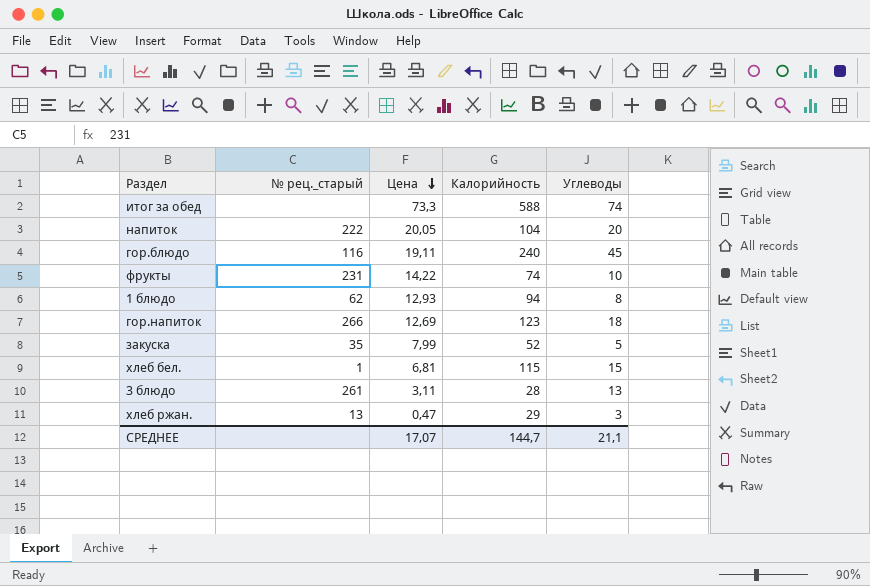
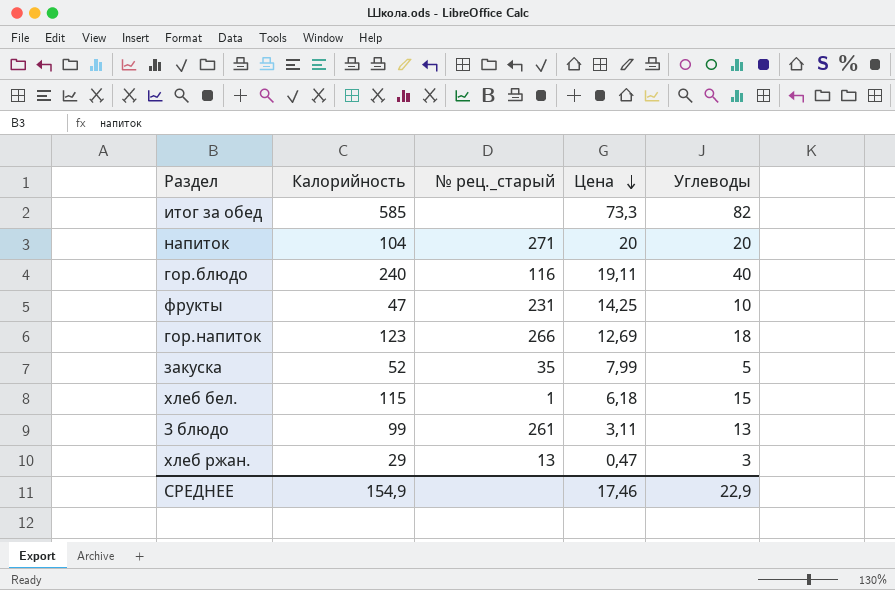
column Калорийность | position: 4 -> 2
row 1 блюдо: 62 | 12,93 | 94 | 8 -> none
итог за обед | Калорийность: 588 -> 585
итог за обед | Углеводы: 74 -> 82
напиток | № рец._старый: 222 -> 271
напиток | Цена: 20,05 -> 20
гор.блюдо | Углеводы: 45 -> 40
фрукты | Калорийность: 74 -> 47
фрукты | Цена: 14,22 -> 14,25
хлеб бел. | Цена: 6,81 -> 6,18
3 блюдо | Калорийность: 28 -> 99
СРЕДНЕЕ | Калорийность: 144,7 -> 154,9
СРЕДНЕЕ | Цена: 17,07 -> 17,46
СРЕДНЕЕ | Углеводы: 21,1 -> 22,9

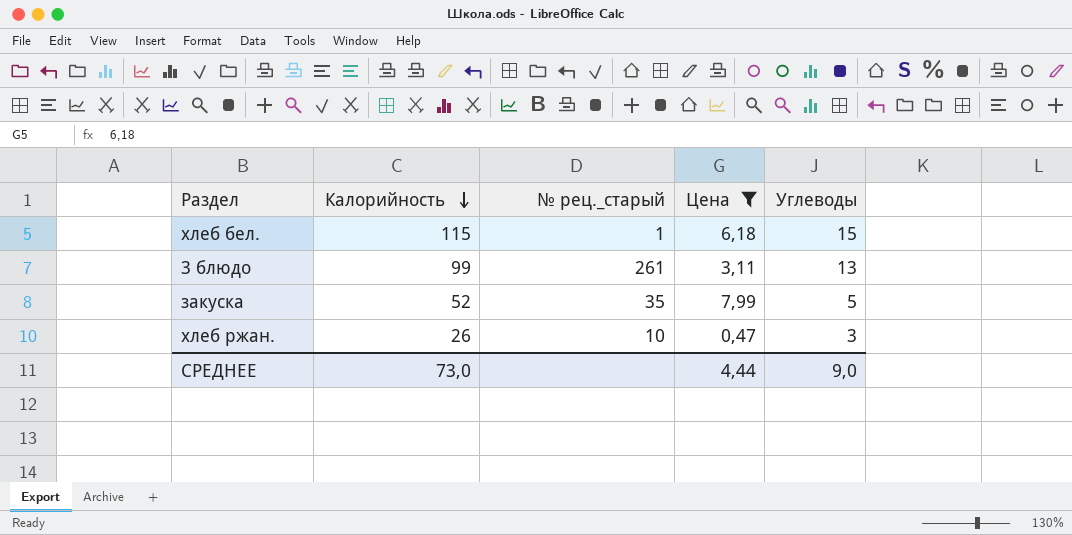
filter: none -> Цена <= 7,99
row order: Цена descending -> Калорийность descending
хлеб ржан. | Калорийность: 29 -> 26
хлеб ржан. | № рец._старый: 13 -> 10
СРЕДНЕЕ | Калорийность: 154,9 -> 73,0
СРЕДНЕЕ | Цена: 17,46 -> 4,44
СРЕДНЕЕ | Углеводы: 22,9 -> 9,0

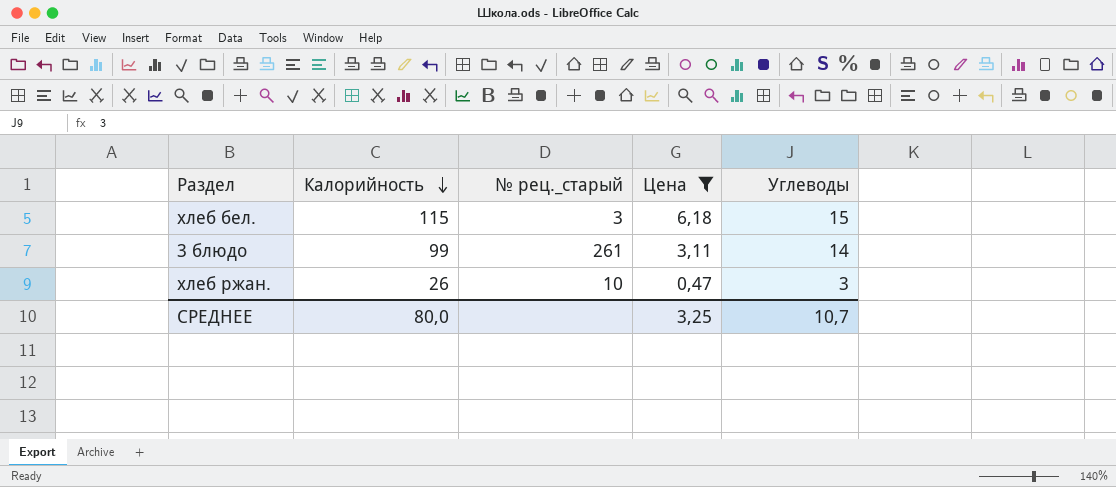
row закуска: 52 | 35 | 7,99 | 5 -> none
хлеб бел. | № рец._старый: 1 -> 3
3 блюдо | Углеводы: 13 -> 14
СРЕДНЕЕ | Калорийность: 73,0 -> 80,0
СРЕДНЕЕ | Цена: 4,44 -> 3,25
СРЕДНЕЕ | Углеводы: 9,0 -> 10,7

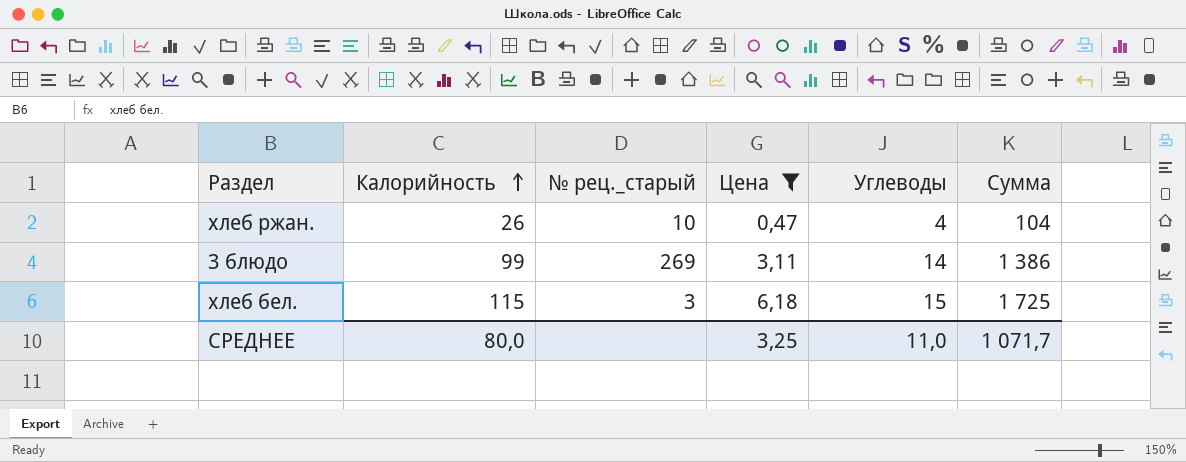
row order: Калорийность descending -> Калорийность ascending
column Сумма | formula: none -> [Калорийность] * [Углеводы]
хлеб ржан. | Углеводы: 3 -> 4
3 блюдо | № рец._старый: 261 -> 269
СРЕДНЕЕ | Углеводы: 10,7 -> 11,0

